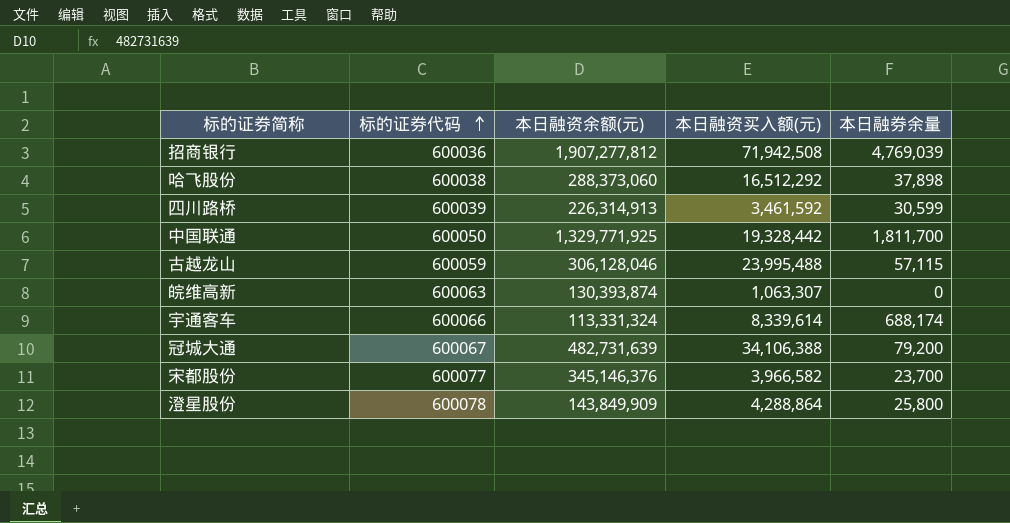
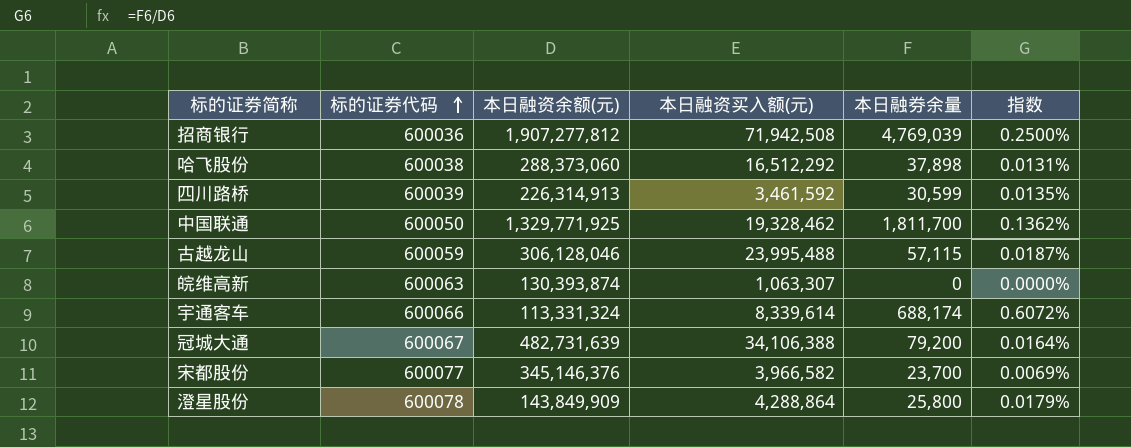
column 指数 | formula: none -> [本日融券余量] / [本日融资余额(元)]
中国联通 | 本日融资买入额(元): 19,328,442 -> 19,328,462

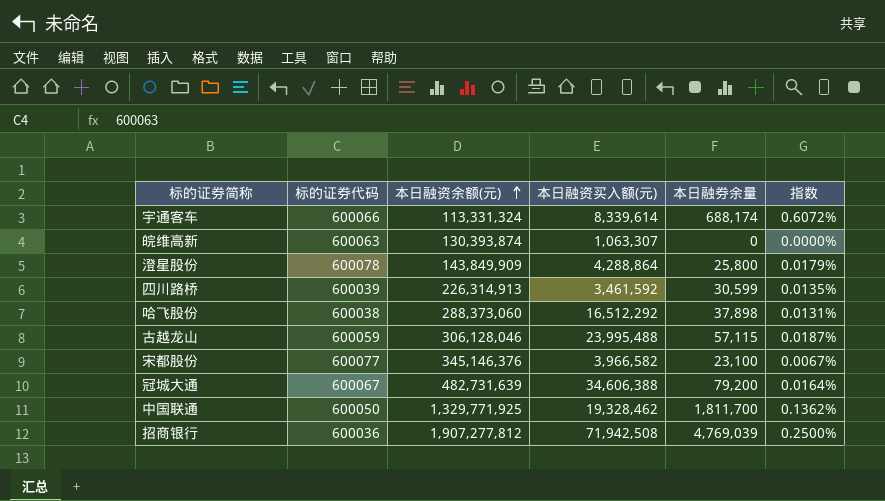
row order: 标的证券代码 ascending -> 本日融资余额(元) ascending
宋都股份 | 本日融券余量: 23,700 -> 23,100
宋都股份 | 指数: 0.0069% -> 0.0067%
冠城大通 | 本日融资买入额(元): 34,106,388 -> 34,606,388

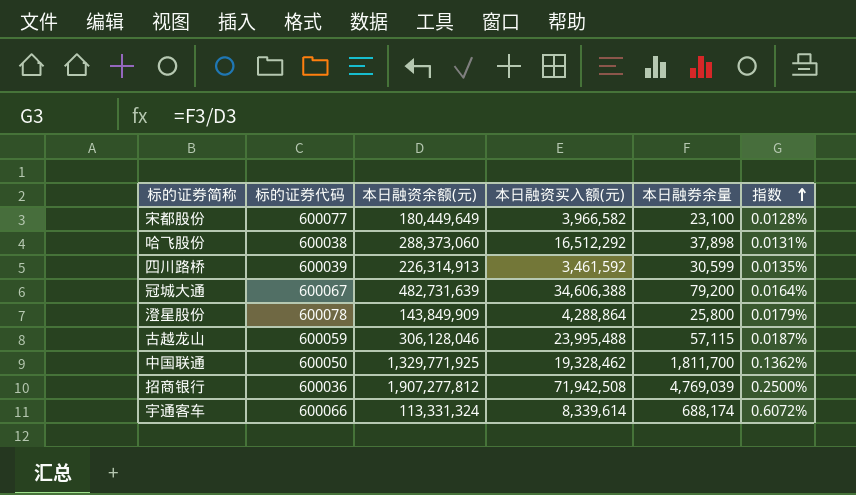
row order: 本日融资余额(元) ascending -> 指数 ascending
row 皖维高新: 600063 | 130,393,874 | 1,063,307 | 0 | 0.0000% -> none
宋都股份 | 本日融资余额(元): 345,146,376 -> 180,449,649
宋都股份 | 指数: 0.0067% -> 0.0128%

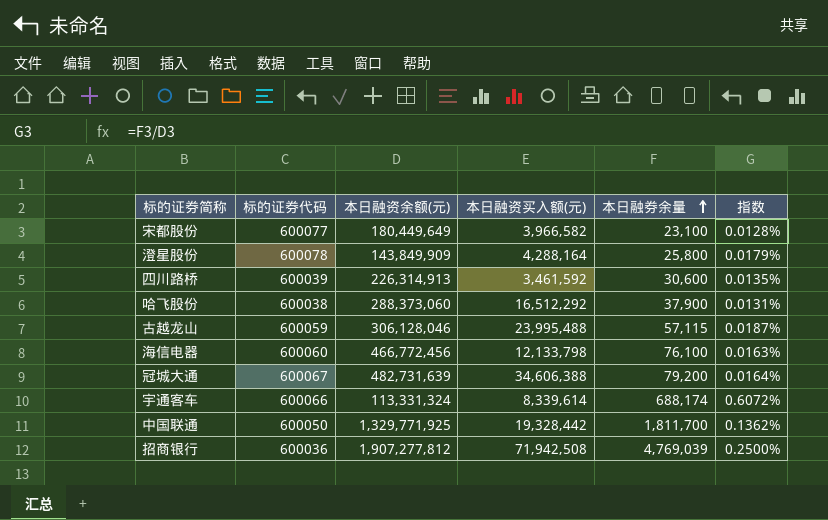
row order: 指数 ascending -> 本日融券余量 ascending
澄星股份 | 本日融资买入额(元): 4,288,864 -> 4,288,164
四川路桥 | 本日融券余量: 30,599 -> 30,600
哈飞股份 | 本日融券余量: 37,898 -> 37,900
row 海信电器: none -> 600060 | 466,772,456 | 12,133,798 | 76,100 | 0.0163%
中国联通 | 本日融资买入额(元): 19,328,462 -> 19,328,442

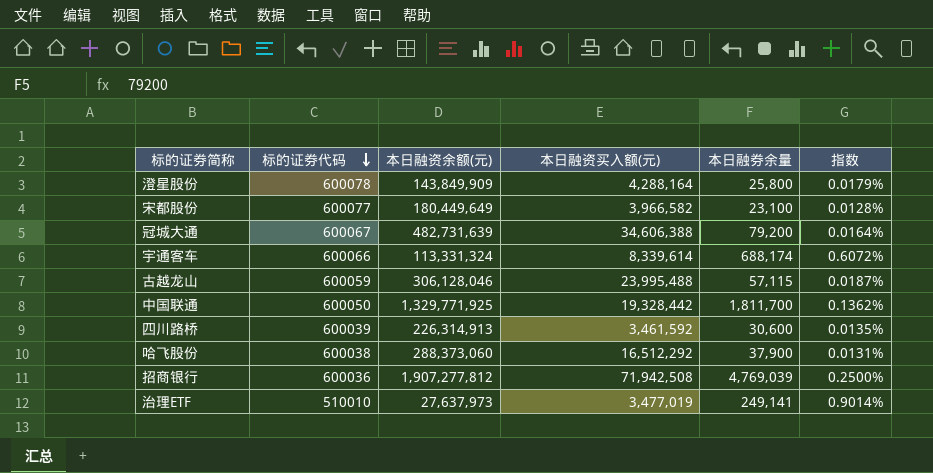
row order: 本日融券余量 ascending -> 标的证券代码 descending
row 海信电器: 600060 | 466,772,456 | 12,133,798 | 76,100 | 0.0163% -> none
row 治理ETF: none -> 510010 | 27,637,973 | 3,477,019 | 249,141 | 0.9014%

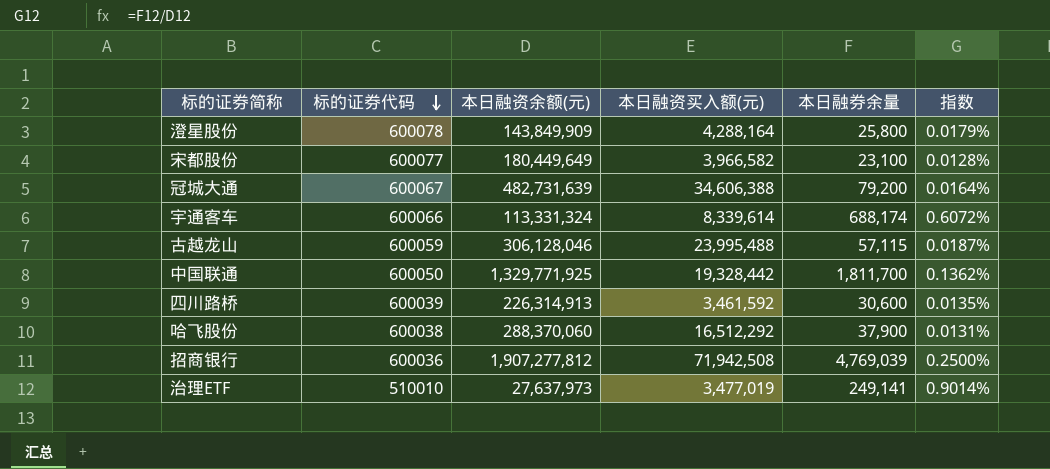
哈飞股份 | 本日融资余额(元): 288,373,060 -> 288,370,060

